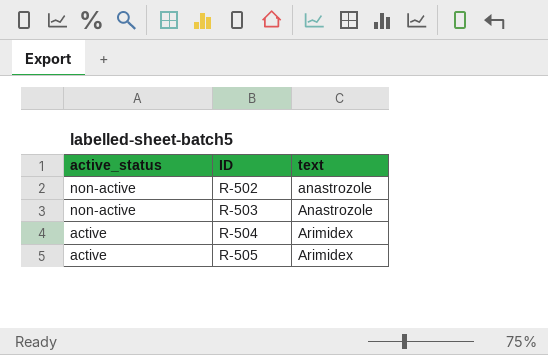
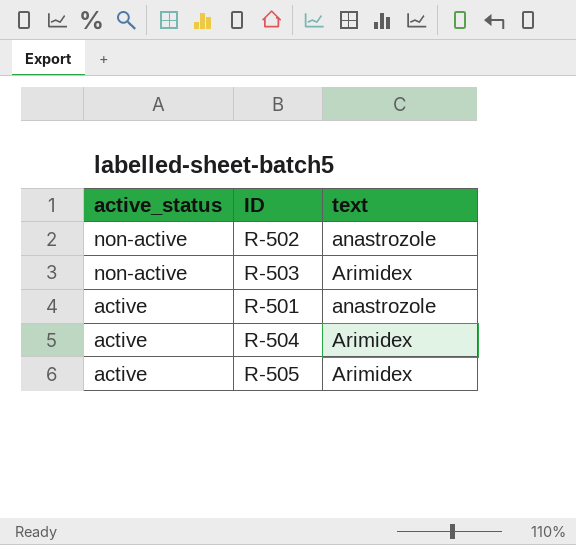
R-503 | text: Anastrozole -> Arimidex
row R-501: none -> active | anastrozole

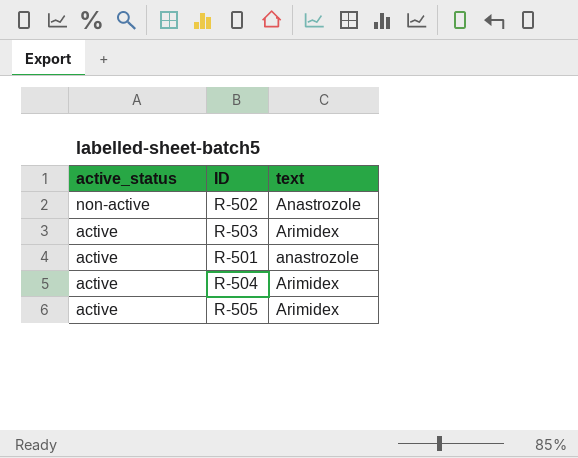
R-502 | text: anastrozole -> Anastrozole
R-503 | active_status: non-active -> active

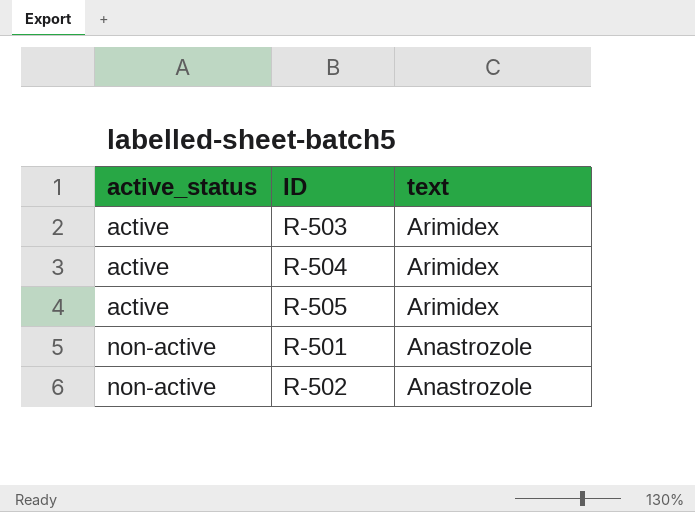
row order: active_status descending -> active_status ascending
R-501 | active_status: active -> non-active
R-501 | text: anastrozole -> Anastrozole

